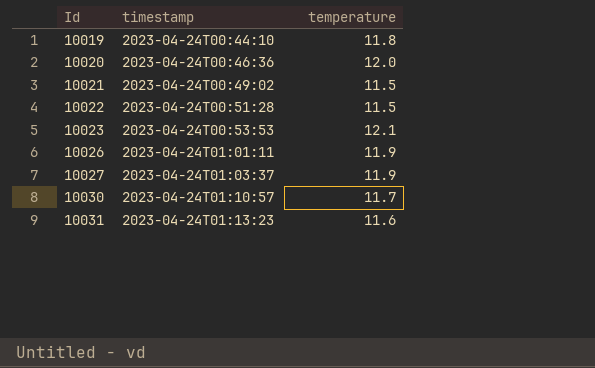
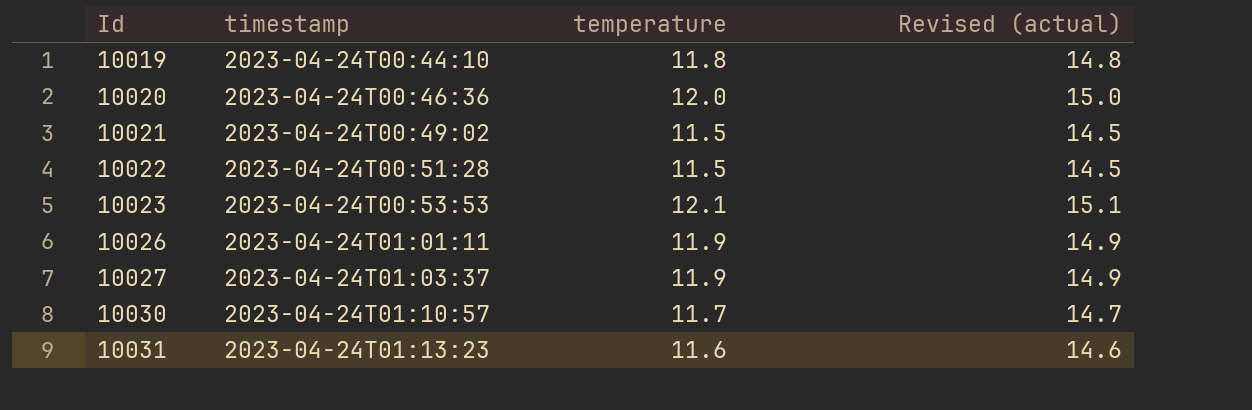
column Revised (actual) | formula: none -> [temperature] + 3

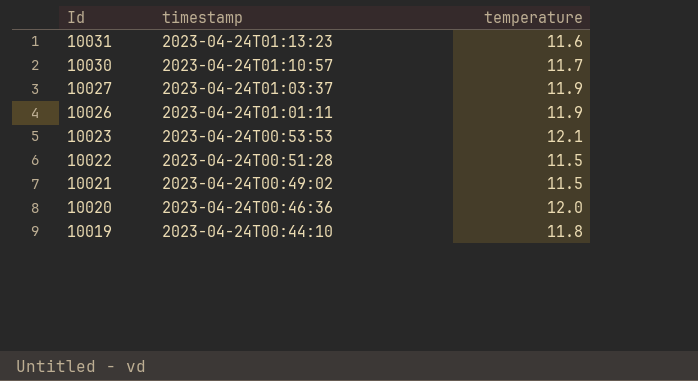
row order: Id ascending -> Id descending
column Revised (actual) | formula: [temperature] + 3 -> none

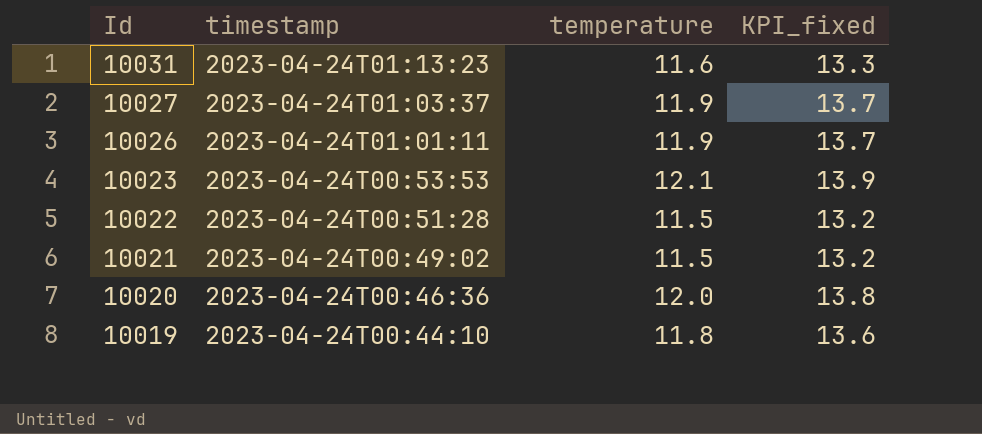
column KPI_fixed | formula: none -> [temperature] * 1.15
row 10030: 2023-04-24T01:10:57 | 11.7 -> none

